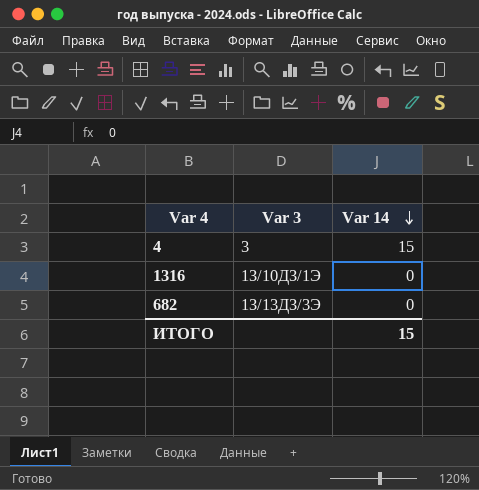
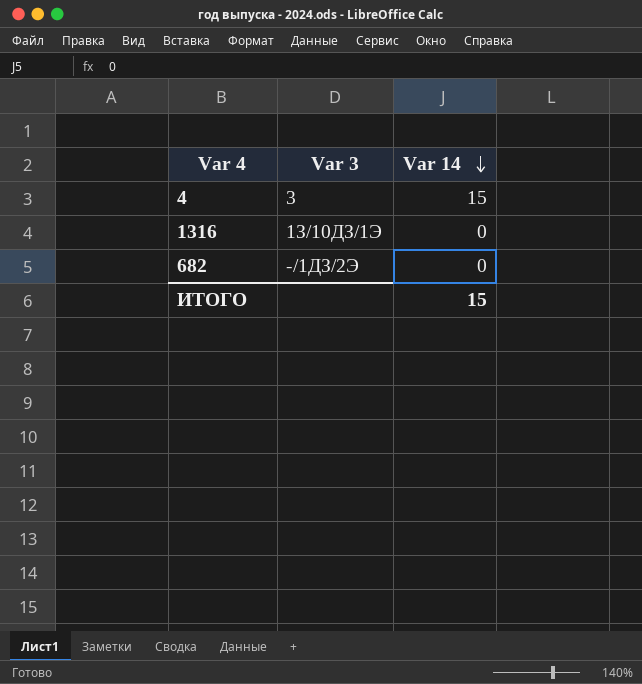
682 | Var 3: 1З/13ДЗ/3Э -> -/1ДЗ/2Э

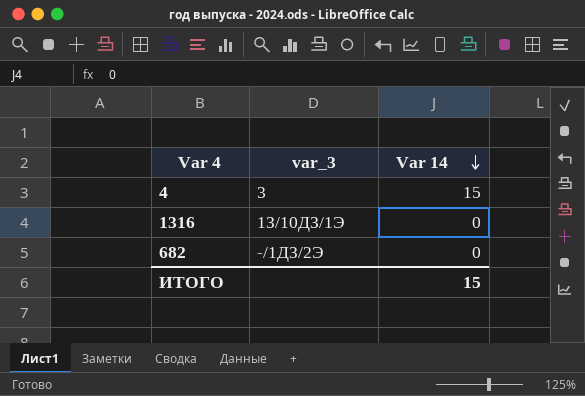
column name: Var 3 -> var_3

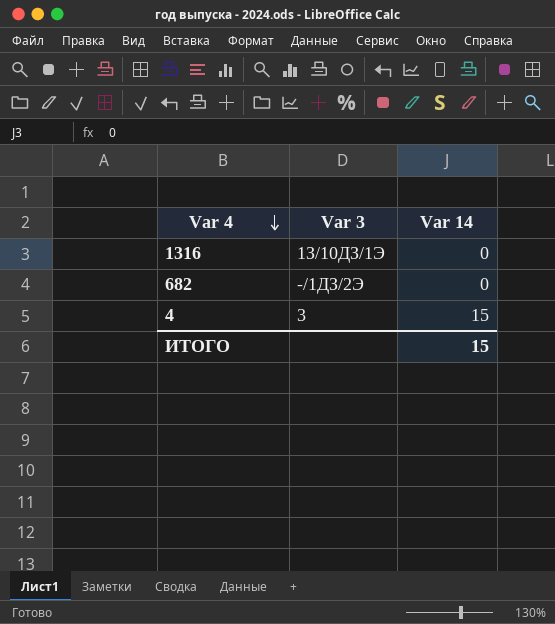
row order: Var 14 descending -> Var 4 descending
column name: var_3 -> Var 3

